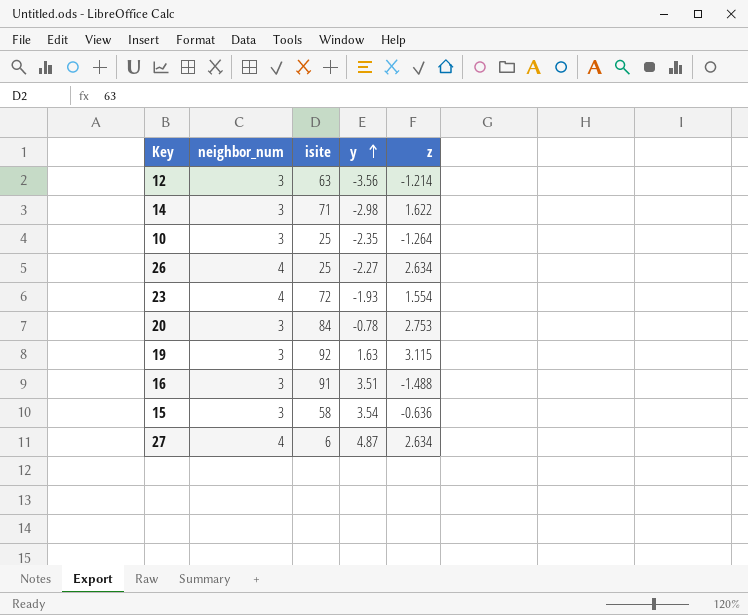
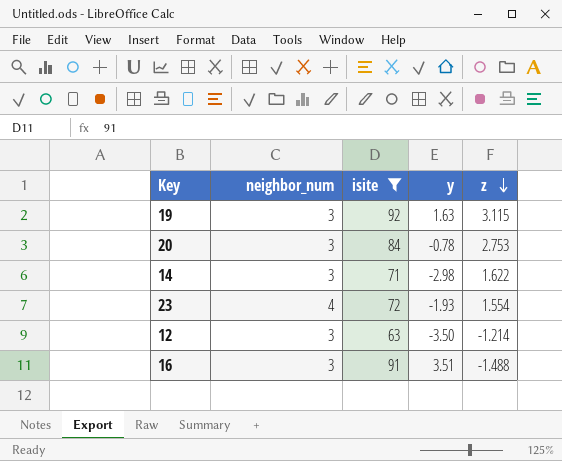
filter: none -> isite >= 63
row order: y ascending -> z descending
12 | y: -3.56 -> -3.50

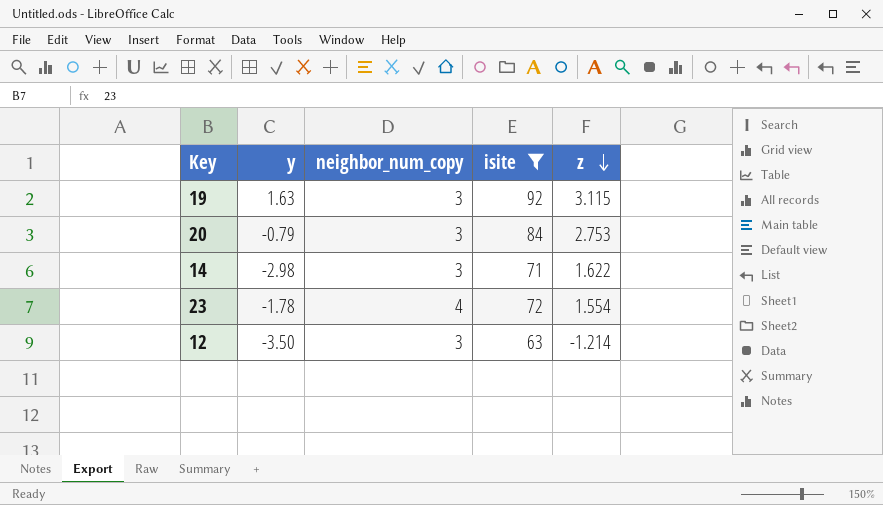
column y | position: 4 -> 2
column name: neighbor_num -> neighbor_num_copy
row 16: 3 | 91 | 3.51 | -1.488 -> none
20 | y: -0.78 -> -0.79
23 | y: -1.93 -> -1.78

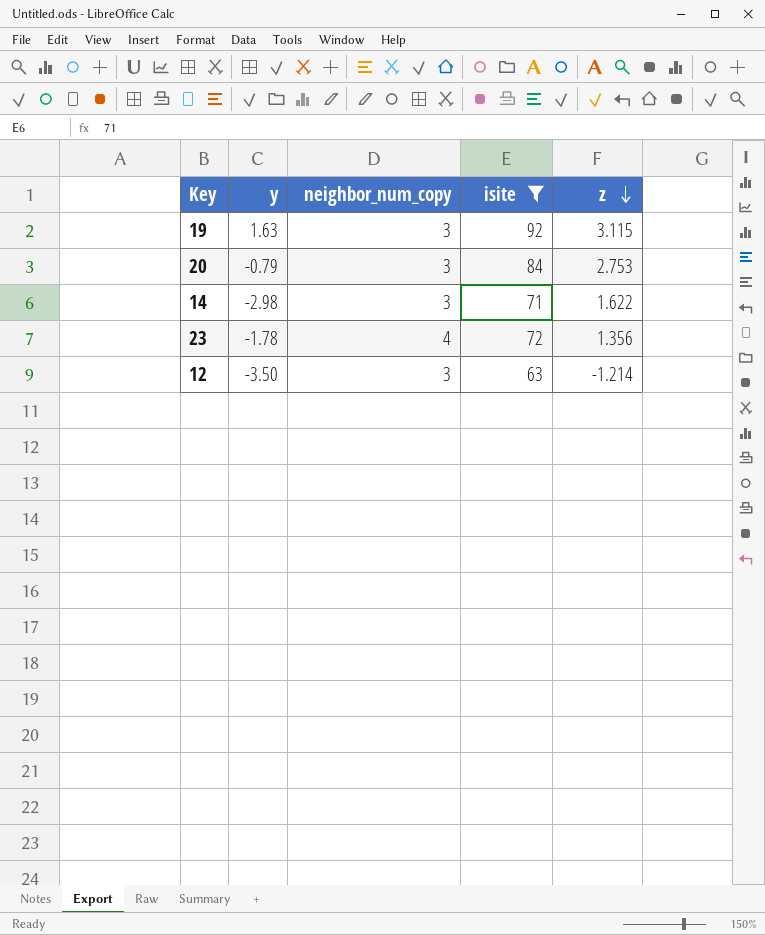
23 | z: 1.554 -> 1.356

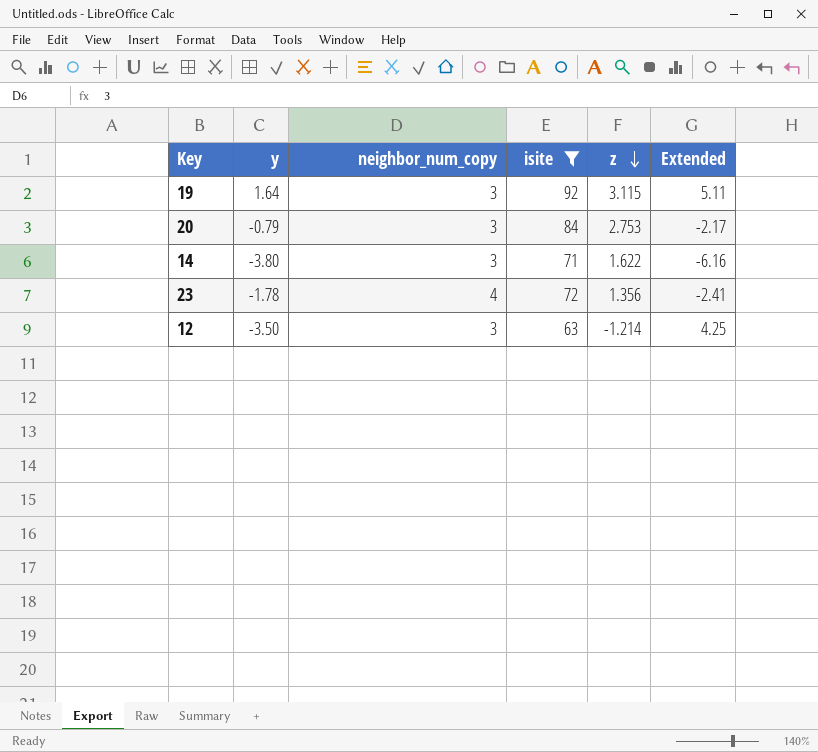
column Extended | formula: none -> [y] * [z]
19 | y: 1.63 -> 1.64
14 | y: -2.98 -> -3.80

